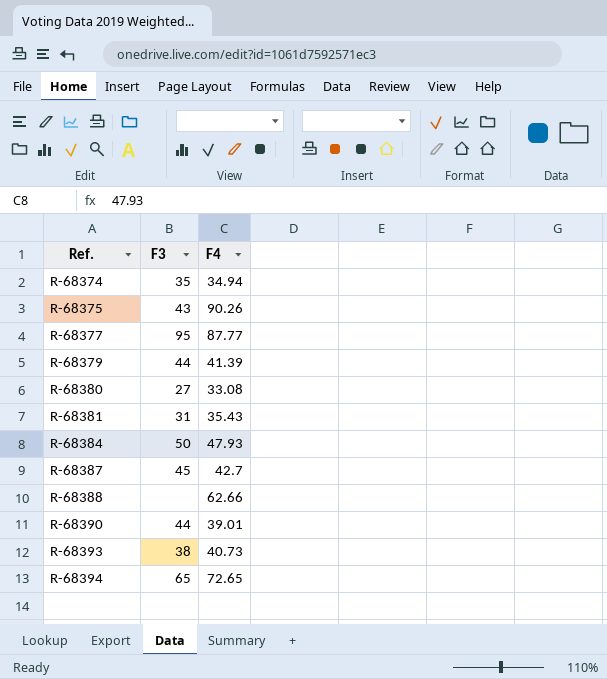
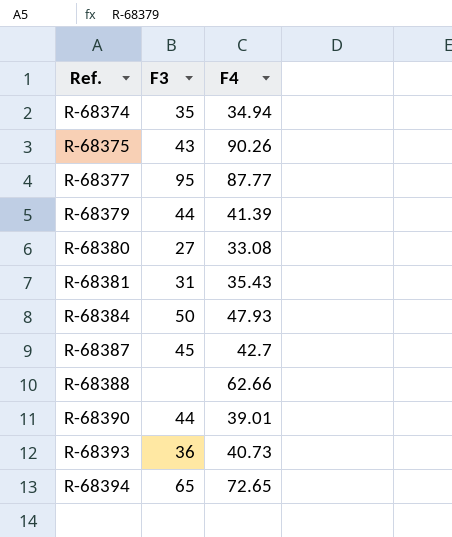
R-68393 | F3: 38 -> 36

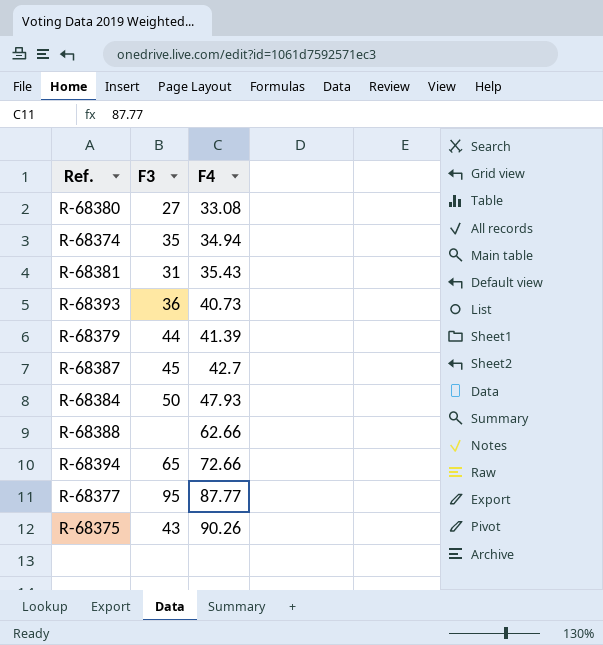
row order: Ref. ascending -> F4 ascending
row R-68390: 44 | 39.01 -> none
R-68394 | F4: 72.65 -> 72.66

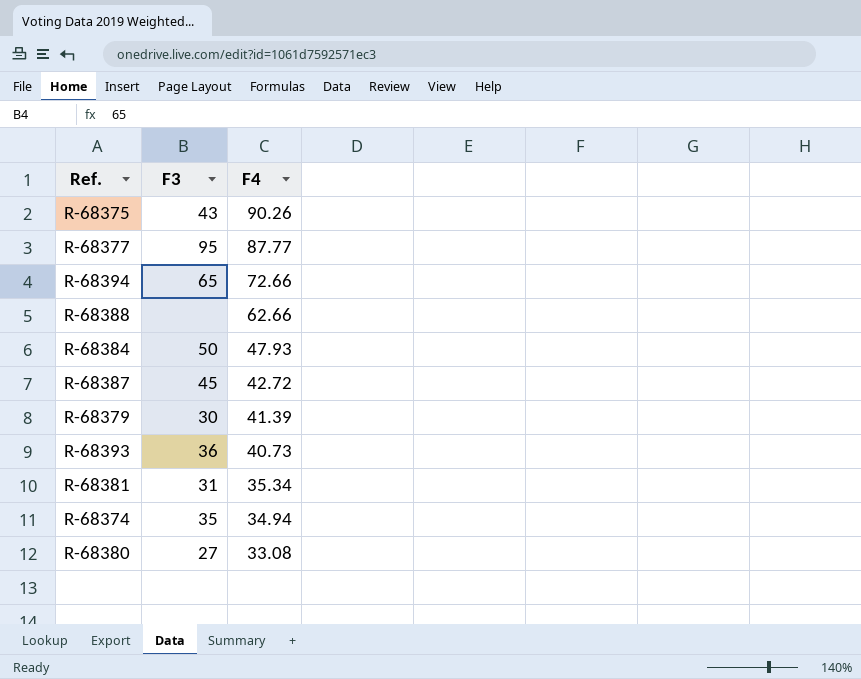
row order: F4 ascending -> F4 descending
R-68387 | F4: 42.7 -> 42.72
R-68379 | F3: 44 -> 30
R-68381 | F4: 35.43 -> 35.34

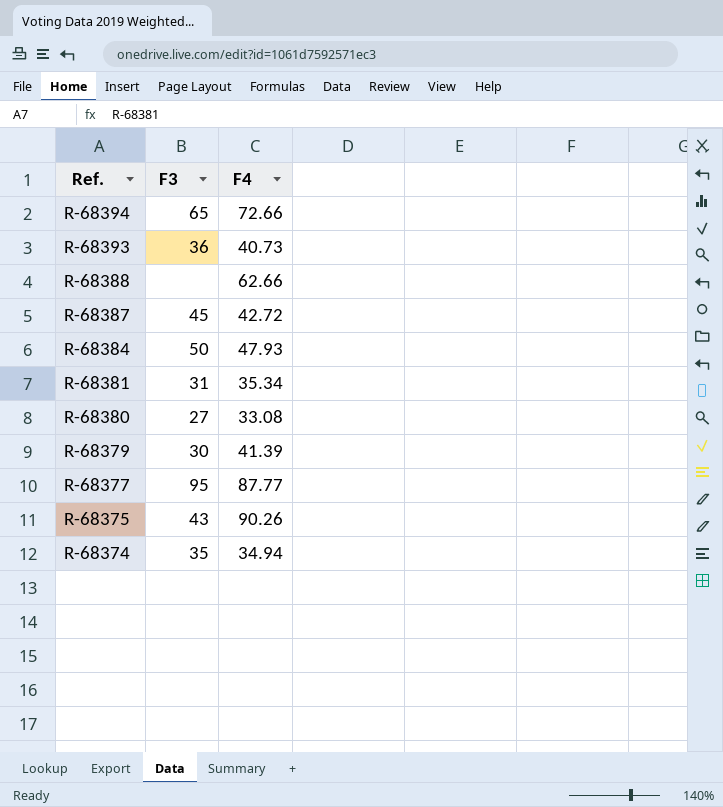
row order: F4 descending -> Ref. descending

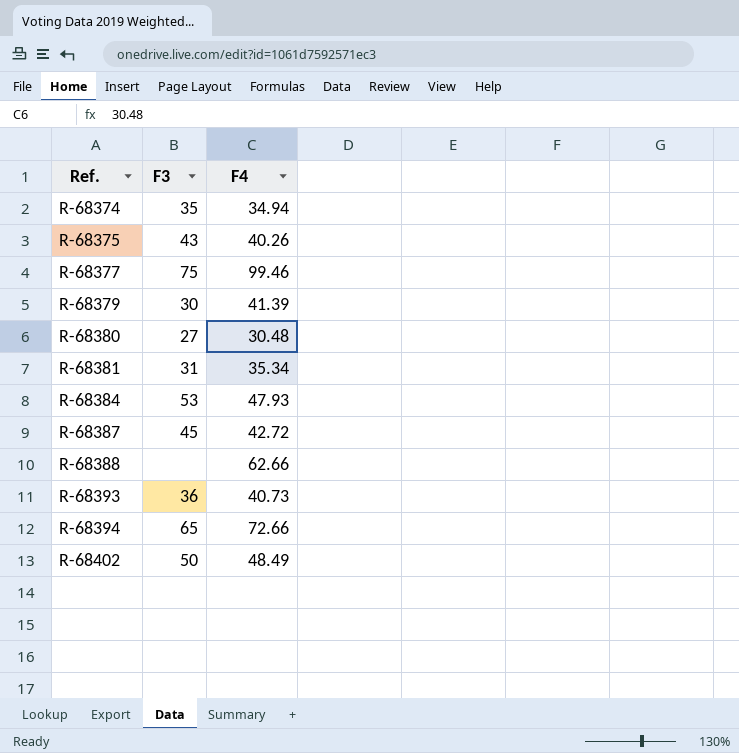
row order: Ref. descending -> Ref. ascending
R-68375 | F4: 90.26 -> 40.26
R-68377 | F3: 95 -> 75
R-68377 | F4: 87.77 -> 99.46
R-68380 | F4: 33.08 -> 30.48
R-68384 | F3: 50 -> 53
row R-68402: none -> 50 | 48.49

